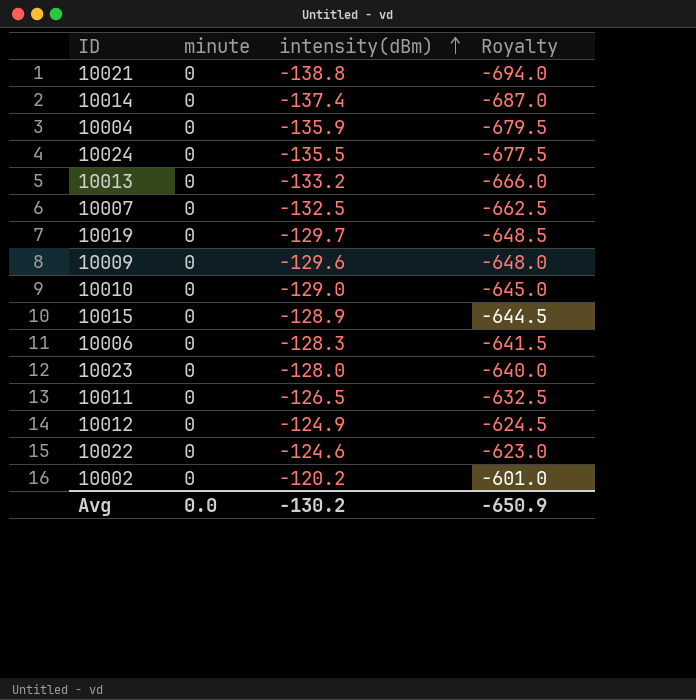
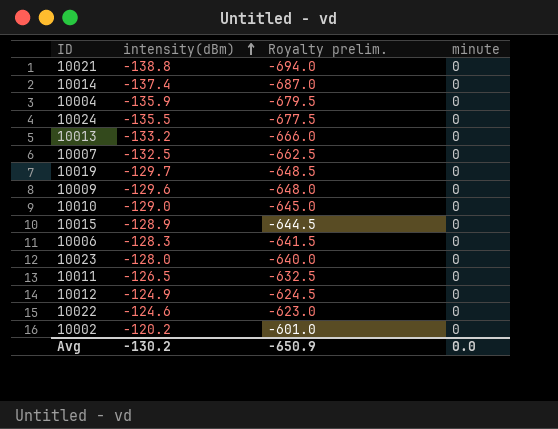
column name: Royalty -> Royalty prelim.
column minute | position: 2 -> 4

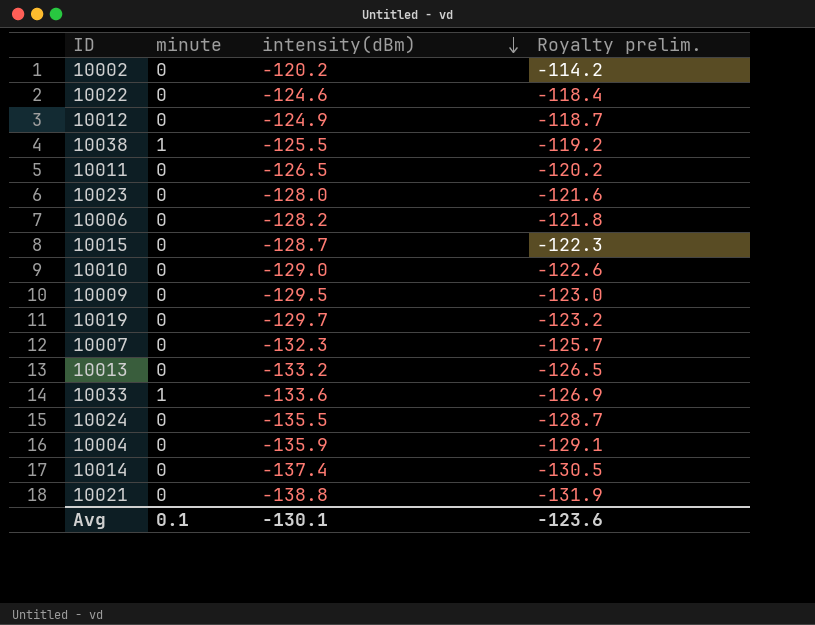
row order: intensity(dBm) ascending -> intensity(dBm) descending
column minute | position: 4 -> 2
column Royalty prelim. | formula: [intensity(dBm)] * 5 -> [intensity(dBm)] * 0.95
row 10038: none -> 1 | -125.5 | -119.2
10006 | intensity(dBm): -128.3 -> -128.2
10015 | intensity(dBm): -128.9 -> -128.7
10009 | intensity(dBm): -129.6 -> -129.5
10007 | intensity(dBm): -132.5 -> -132.3
row 10033: none -> 1 | -133.6 | -126.9
Avg | minute: 0.0 -> 0.1
Avg | intensity(dBm): -130.2 -> -130.1
Avg | Royalty prelim.: -650.9 -> -123.6

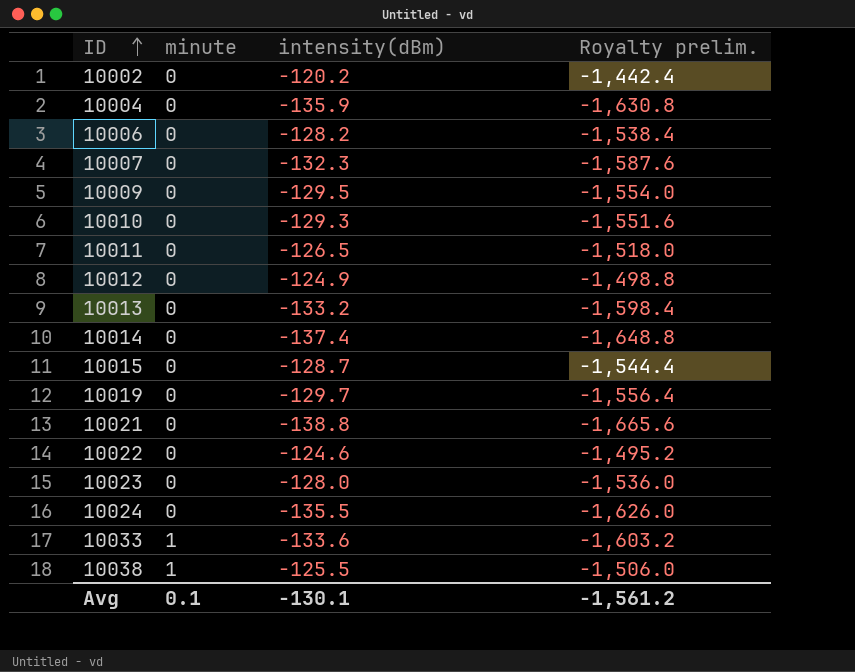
row order: intensity(dBm) descending -> ID ascending
column Royalty prelim. | formula: [intensity(dBm)] * 0.95 -> [intensity(dBm)] * 12
10010 | intensity(dBm): -129.0 -> -129.3
Avg | Royalty prelim.: -123.6 -> -1,561.2

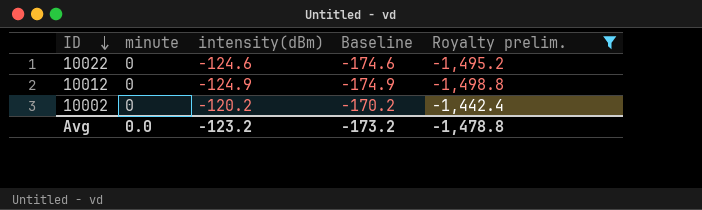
filter: none -> Royalty prelim. >= -1,498.8
row order: ID ascending -> ID descending
column Baseline | formula: none -> [intensity(dBm)] - 50
Avg | minute: 0.1 -> 0.0
Avg | intensity(dBm): -130.1 -> -123.2
Avg | Royalty prelim.: -1,561.2 -> -1,478.8

